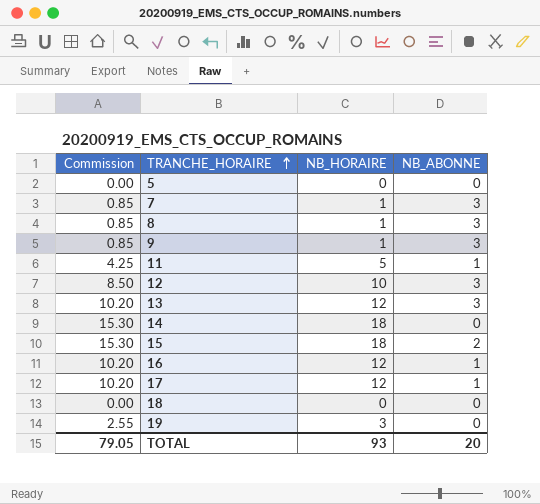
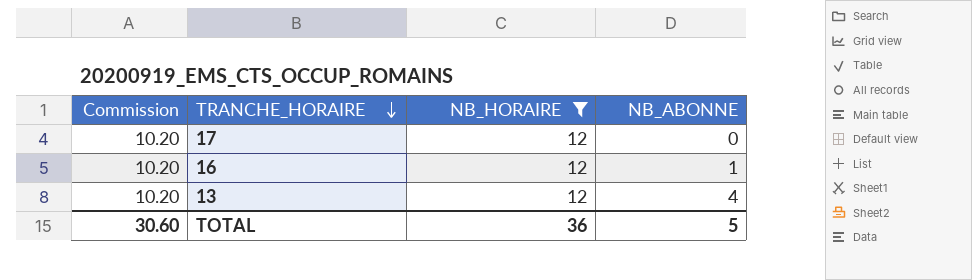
filter: none -> NB_HORAIRE = 12
row order: TRANCHE_HORAIRE ascending -> TRANCHE_HORAIRE descending
17 | NB_ABONNE: 1 -> 0
13 | NB_ABONNE: 3 -> 4
TOTAL | Commission: 79.05 -> 30.60
TOTAL | NB_HORAIRE: 93 -> 36
TOTAL | NB_ABONNE: 20 -> 5

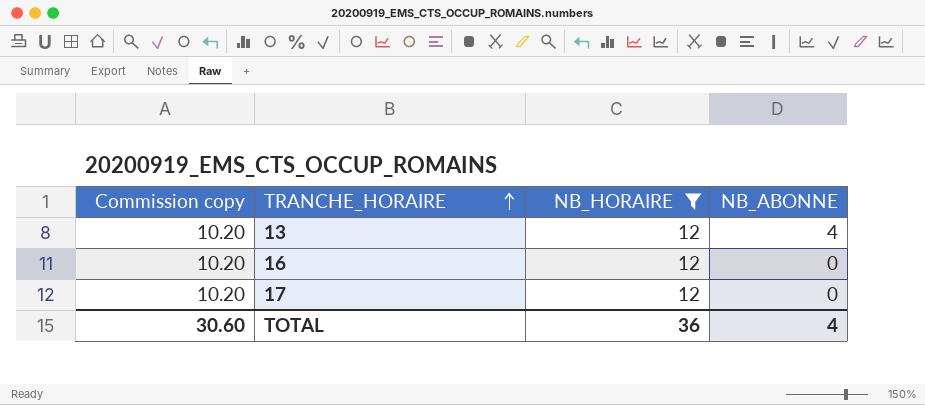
row order: TRANCHE_HORAIRE descending -> TRANCHE_HORAIRE ascending
column name: Commission -> Commission copy
16 | NB_ABONNE: 1 -> 0
TOTAL | NB_ABONNE: 5 -> 4

